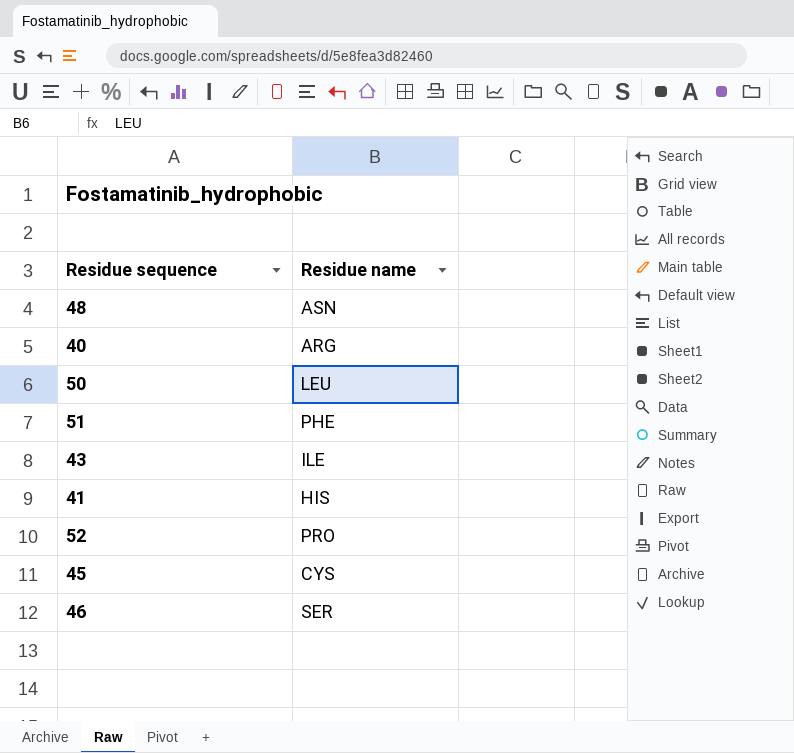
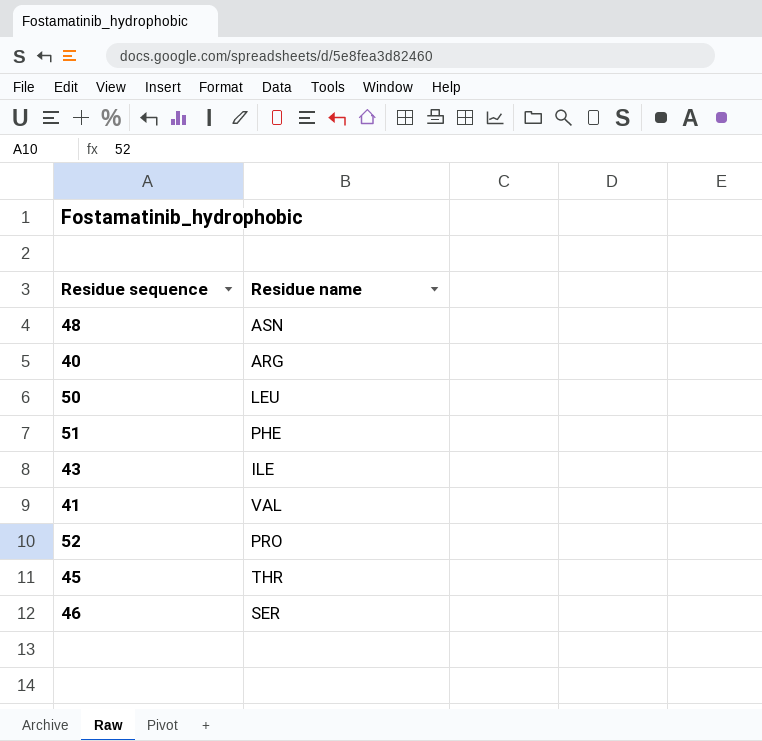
41 | Residue name: HIS -> VAL
45 | Residue name: CYS -> THR

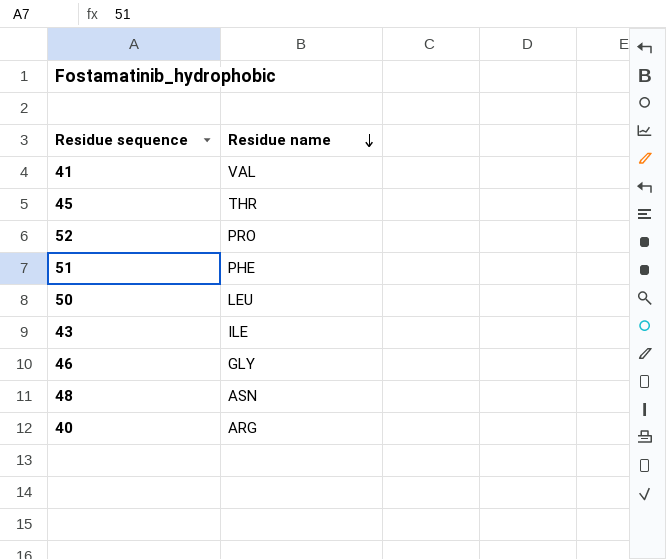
row order: none -> Residue name descending
46 | Residue name: SER -> GLY

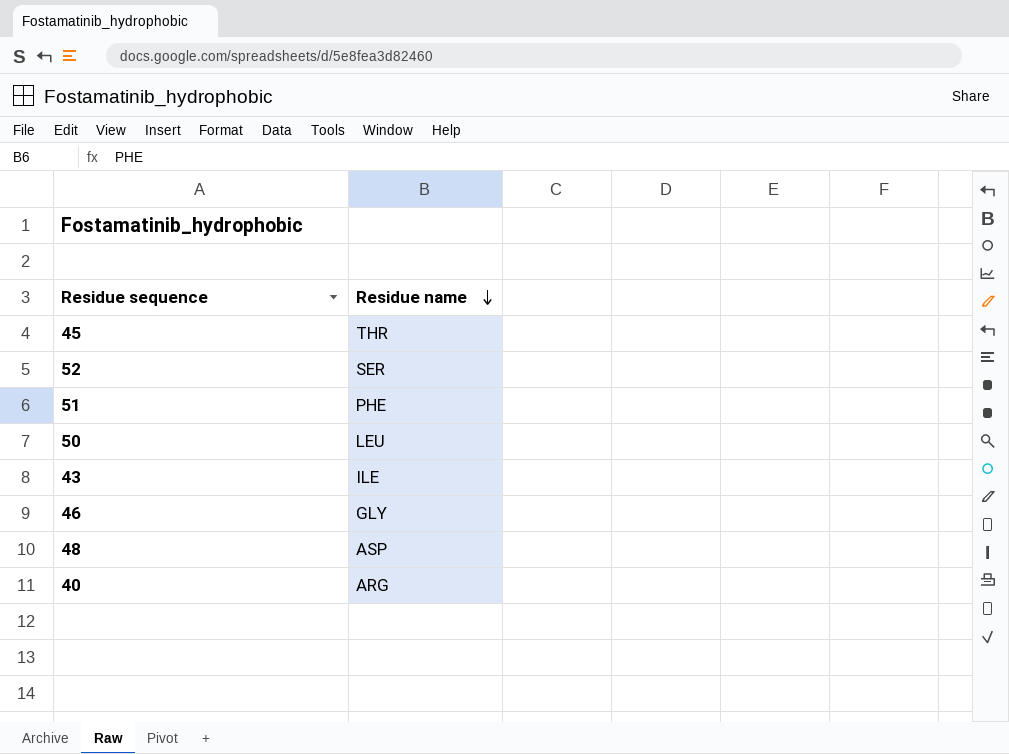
row 41: VAL -> none
52 | Residue name: PRO -> SER
48 | Residue name: ASN -> ASP

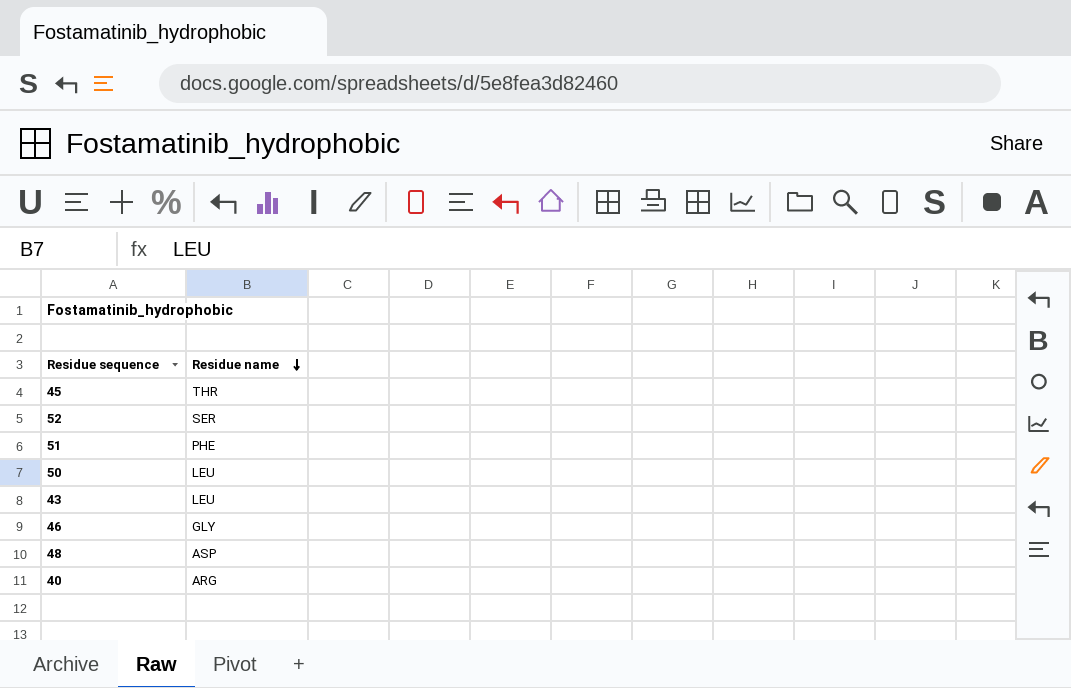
43 | Residue name: ILE -> LEU

